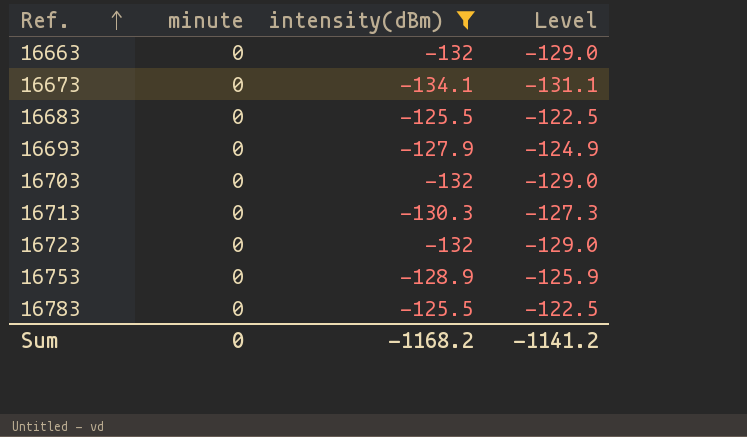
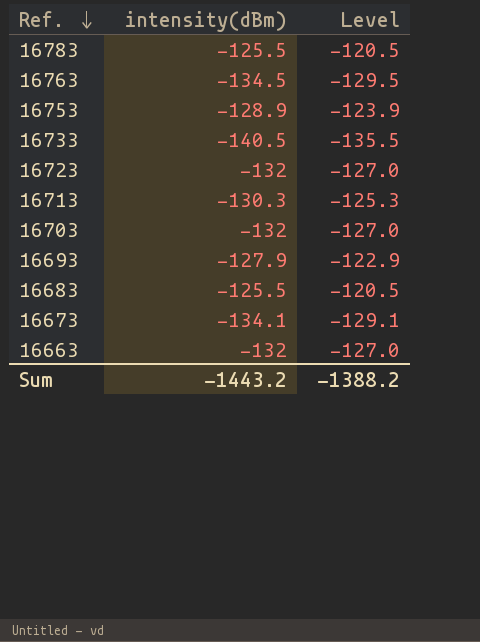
filter: intensity(dBm) >= -134.1 -> none
row order: Ref. ascending -> Ref. descending
column minute | position: 2 -> none
column Level | formula: [intensity(dBm)] + 3 -> [intensity(dBm)] + 5
Sum | intensity(dBm): -1168.2 -> -1443.2
Sum | Level: -1141.2 -> -1388.2

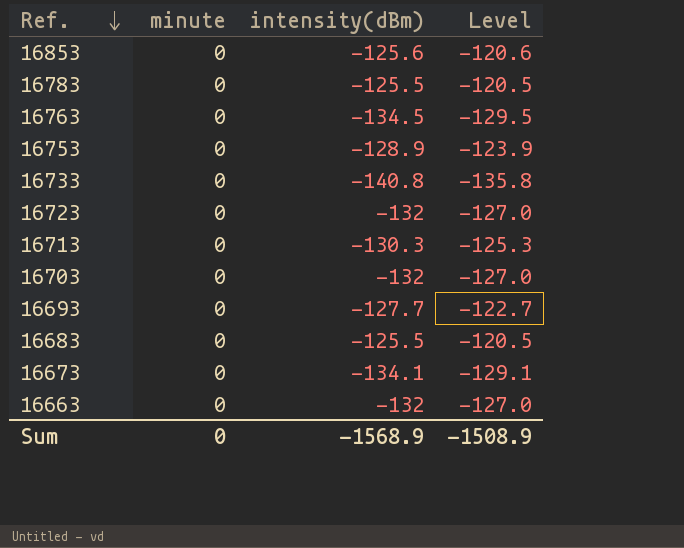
column minute | position: none -> 2
row 16853: none -> 0 | -125.6 | -120.6
16733 | intensity(dBm): -140.5 -> -140.8
16733 | Level: -135.5 -> -135.8
16693 | intensity(dBm): -127.9 -> -127.7
16693 | Level: -122.9 -> -122.7
Sum | intensity(dBm): -1443.2 -> -1568.9
Sum | Level: -1388.2 -> -1508.9

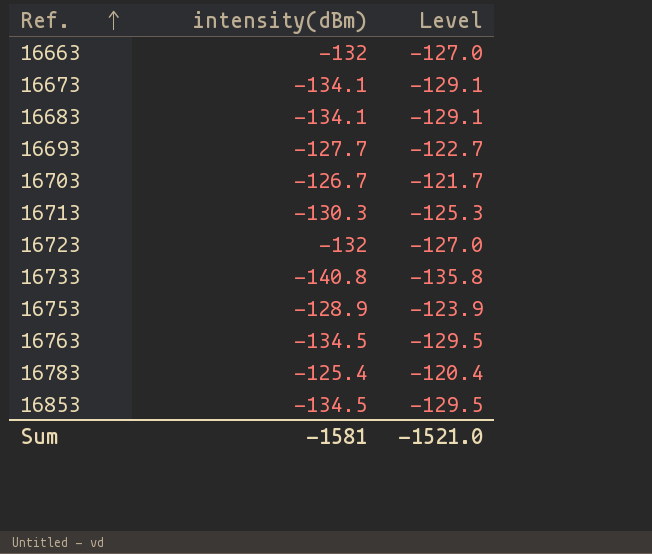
row order: Ref. descending -> Ref. ascending
column minute | position: 2 -> none
16683 | intensity(dBm): -125.5 -> -134.1
16683 | Level: -120.5 -> -129.1
16703 | intensity(dBm): -132 -> -126.7
16703 | Level: -127.0 -> -121.7
16783 | intensity(dBm): -125.5 -> -125.4
16783 | Level: -120.5 -> -120.4
16853 | intensity(dBm): -125.6 -> -134.5
16853 | Level: -120.6 -> -129.5
Sum | intensity(dBm): -1568.9 -> -1581
Sum | Level: -1508.9 -> -1521.0

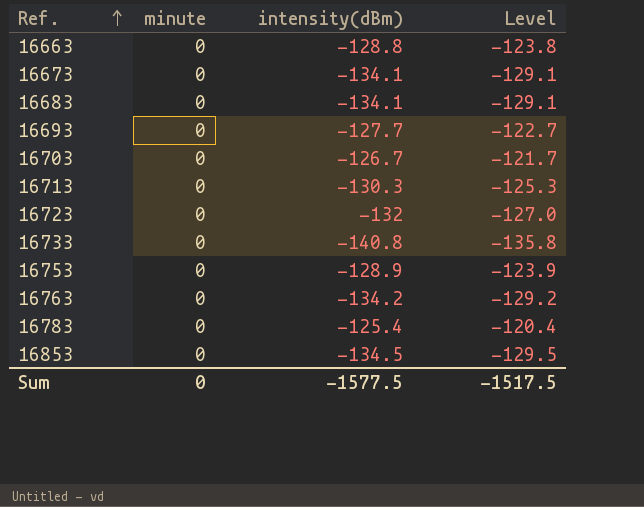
column minute | position: none -> 2
16663 | intensity(dBm): -132 -> -128.8
16663 | Level: -127.0 -> -123.8
16763 | intensity(dBm): -134.5 -> -134.2
16763 | Level: -129.5 -> -129.2
Sum | intensity(dBm): -1581 -> -1577.5
Sum | Level: -1521.0 -> -1517.5

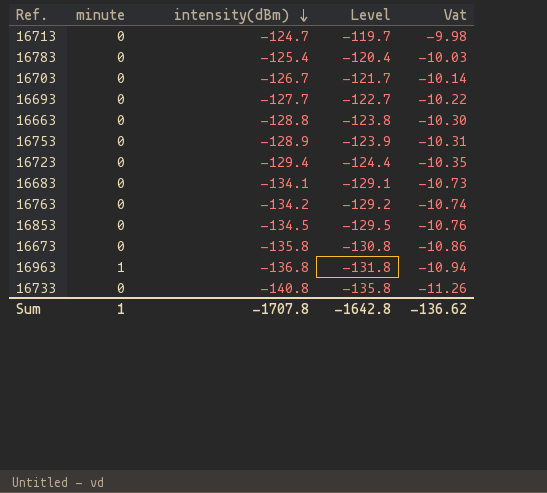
row order: Ref. ascending -> intensity(dBm) descending
column Vat | formula: none -> [intensity(dBm)] * 0.08
16713 | intensity(dBm): -130.3 -> -124.7
16713 | Level: -125.3 -> -119.7
16723 | intensity(dBm): -132 -> -129.4
16723 | Level: -127.0 -> -124.4
16673 | intensity(dBm): -134.1 -> -135.8
16673 | Level: -129.1 -> -130.8
row 16963: none -> 1 | -136.8 | -131.8 | -10.94
Sum | minute: 0 -> 1
Sum | intensity(dBm): -1577.5 -> -1707.8
Sum | Level: -1517.5 -> -1642.8

